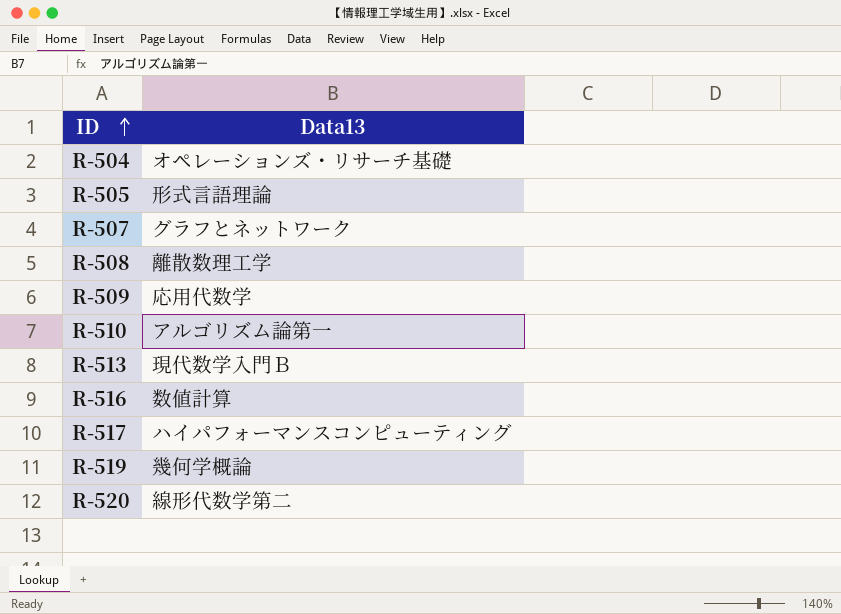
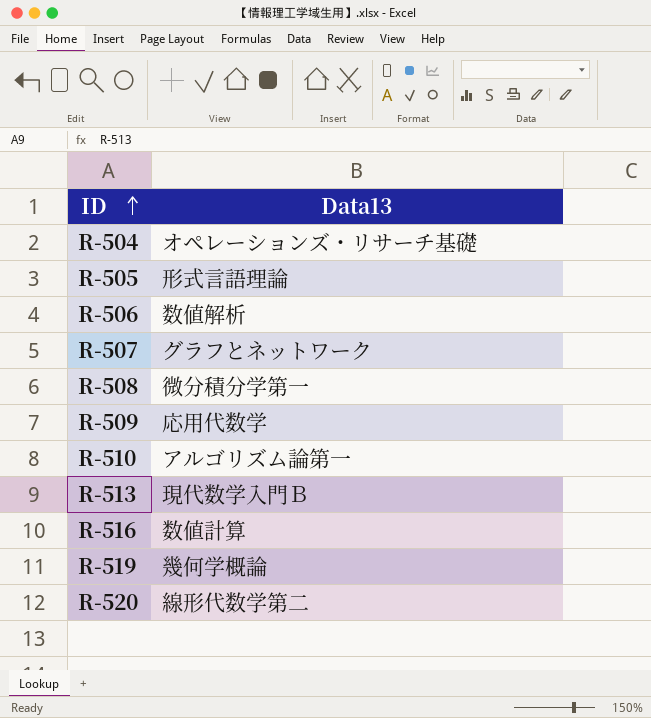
row R-517: ハイパフォーマンスコンピューティング -> none
row R-506: none -> 数値解析
R-508 | Data13: 離散数理工学 -> 微分積分学第一

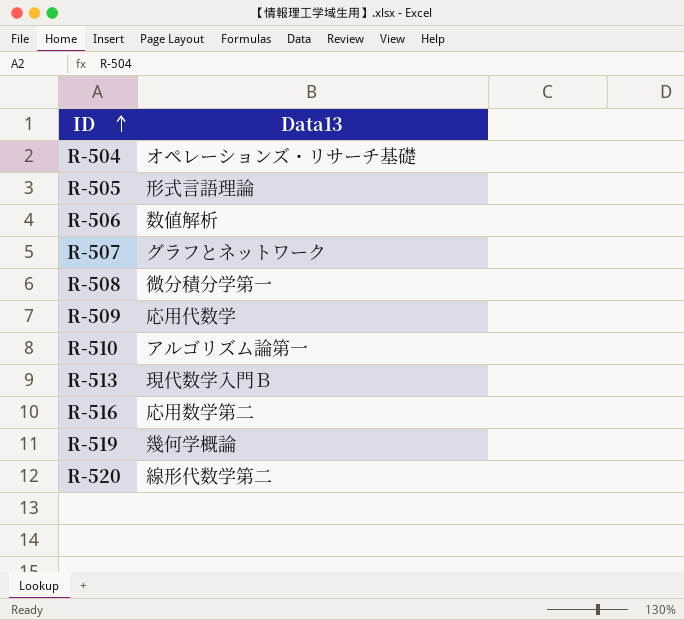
R-516 | Data13: 数値計算 -> 応用数学第二

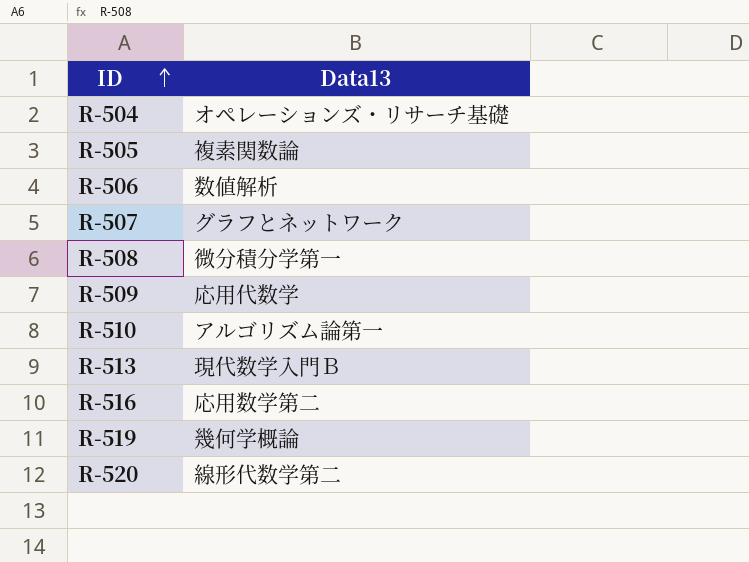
R-505 | Data13: 形式言語理論 -> 複素関数論

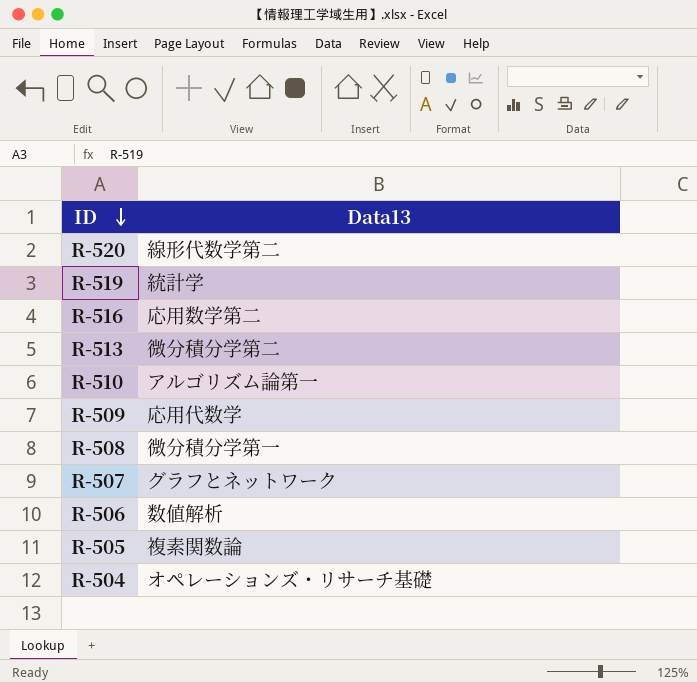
row order: ID ascending -> ID descending
R-519 | Data13: 幾何学概論 -> 統計学
R-513 | Data13: 現代数学入門Ｂ -> 微分積分学第二

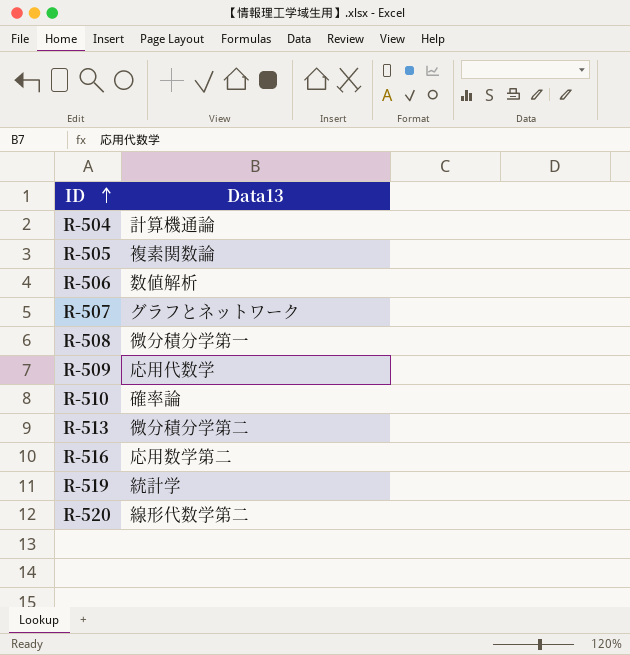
row order: ID descending -> ID ascending
R-504 | Data13: オペレーションズ・リサーチ基礎 -> 計算機通論
R-510 | Data13: アルゴリズム論第一 -> 確率論

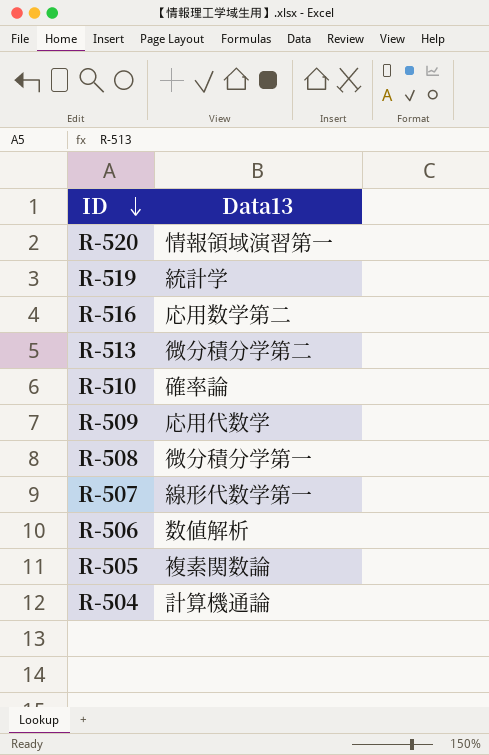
row order: ID ascending -> ID descending
R-520 | Data13: 線形代数学第二 -> 情報領域演習第一
R-507 | Data13: グラフとネットワーク -> 線形代数学第一

